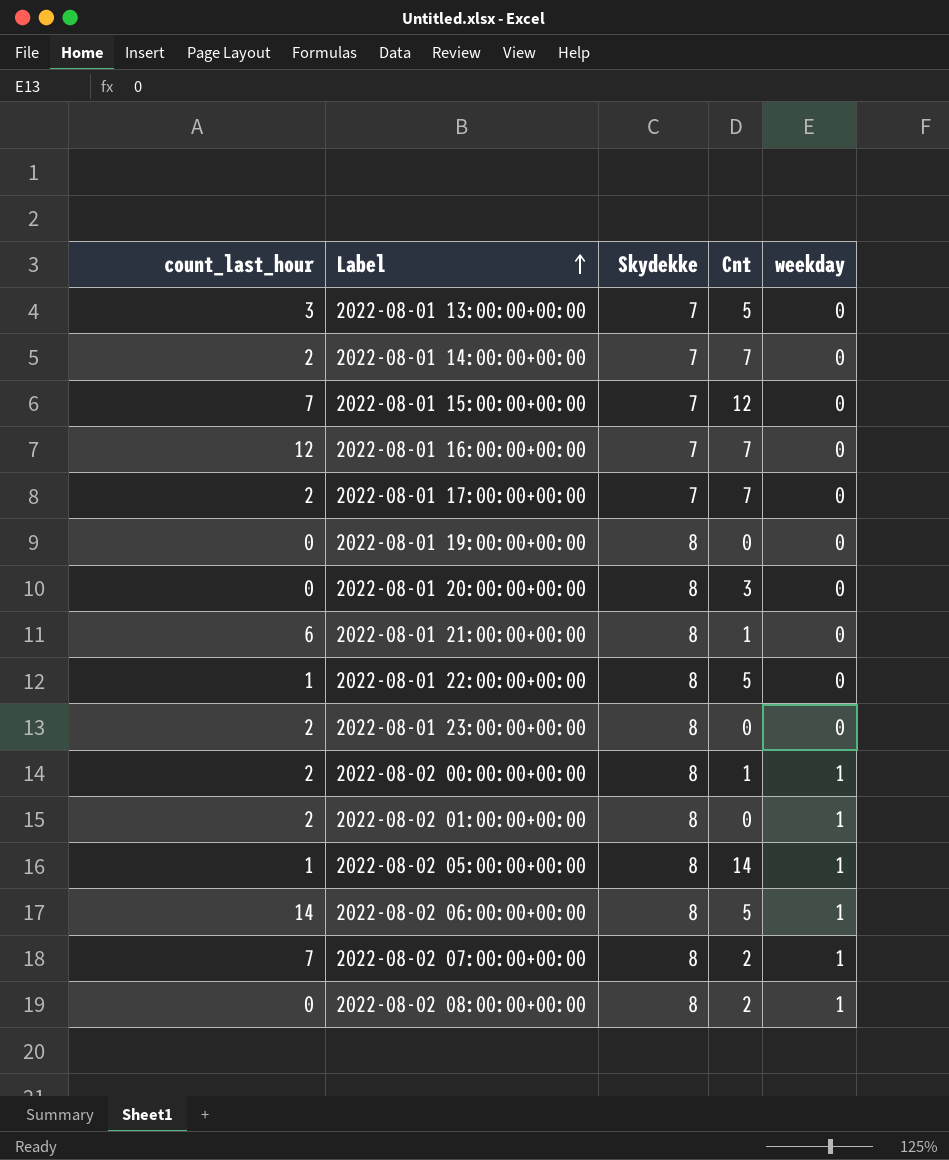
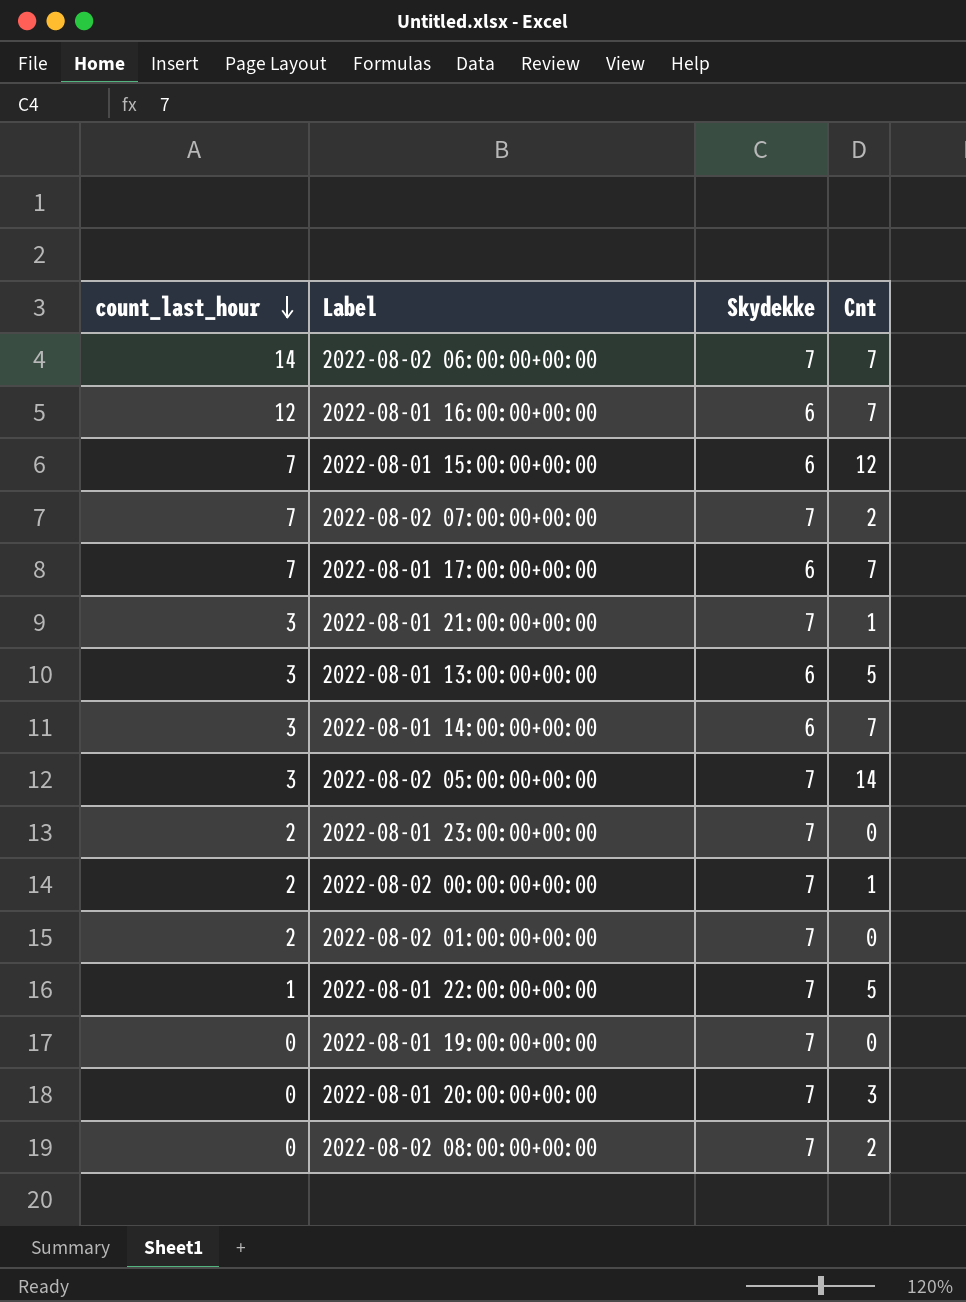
row order: Label ascending -> count_last_hour descending
column weekday | position: 5 -> none
2022-08-02 06:00:00+00:00 | Skydekke: 8 -> 7
2022-08-02 06:00:00+00:00 | Cnt: 5 -> 7
2022-08-01 16:00:00+00:00 | Skydekke: 7 -> 6
2022-08-01 15:00:00+00:00 | Skydekke: 7 -> 6
2022-08-02 07:00:00+00:00 | Skydekke: 8 -> 7
2022-08-01 17:00:00+00:00 | count_last_hour: 2 -> 7
2022-08-01 17:00:00+00:00 | Skydekke: 7 -> 6
2022-08-01 21:00:00+00:00 | count_last_hour: 6 -> 3
2022-08-01 21:00:00+00:00 | Skydekke: 8 -> 7
2022-08-01 13:00:00+00:00 | Skydekke: 7 -> 6
2022-08-01 14:00:00+00:00 | count_last_hour: 2 -> 3
2022-08-01 14:00:00+00:00 | Skydekke: 7 -> 6
2022-08-02 05:00:00+00:00 | count_last_hour: 1 -> 3
2022-08-02 05:00:00+00:00 | Skydekke: 8 -> 7
2022-08-01 23:00:00+00:00 | Skydekke: 8 -> 7
2022-08-02 00:00:00+00:00 | Skydekke: 8 -> 7
2022-08-02 01:00:00+00:00 | Skydekke: 8 -> 7
2022-08-01 22:00:00+00:00 | Skydekke: 8 -> 7
2022-08-01 19:00:00+00:00 | Skydekke: 8 -> 7
2022-08-01 20:00:00+00:00 | Skydekke: 8 -> 7
2022-08-02 08:00:00+00:00 | Skydekke: 8 -> 7

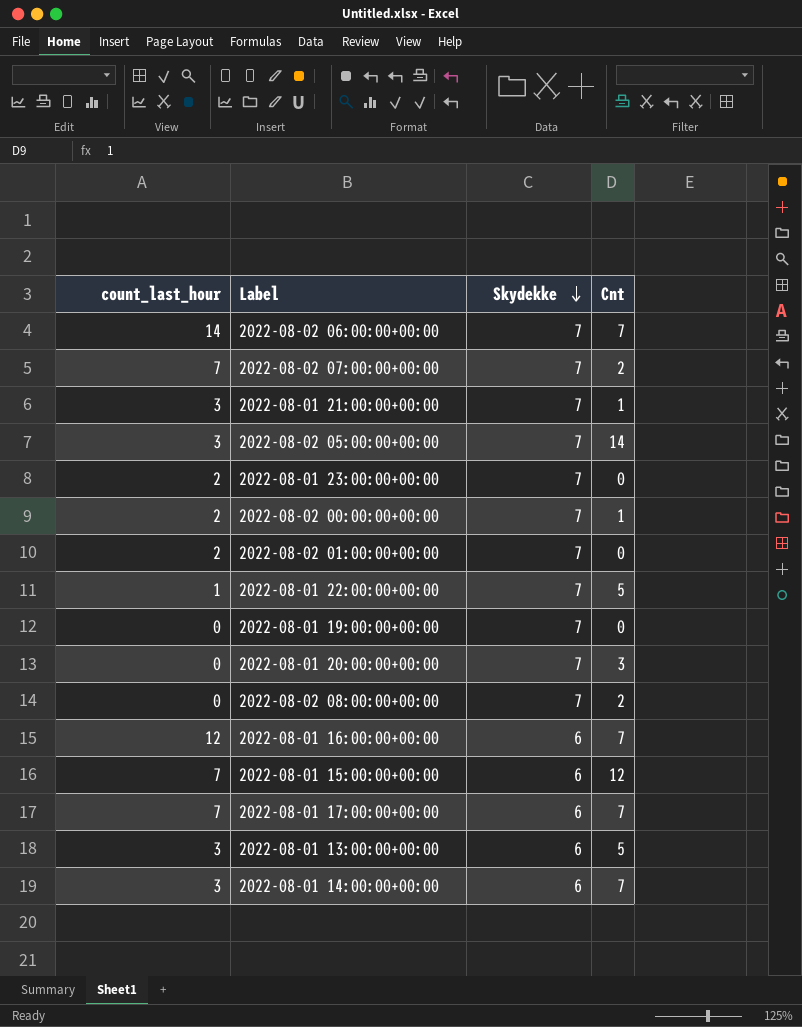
row order: count_last_hour descending -> Skydekke descending

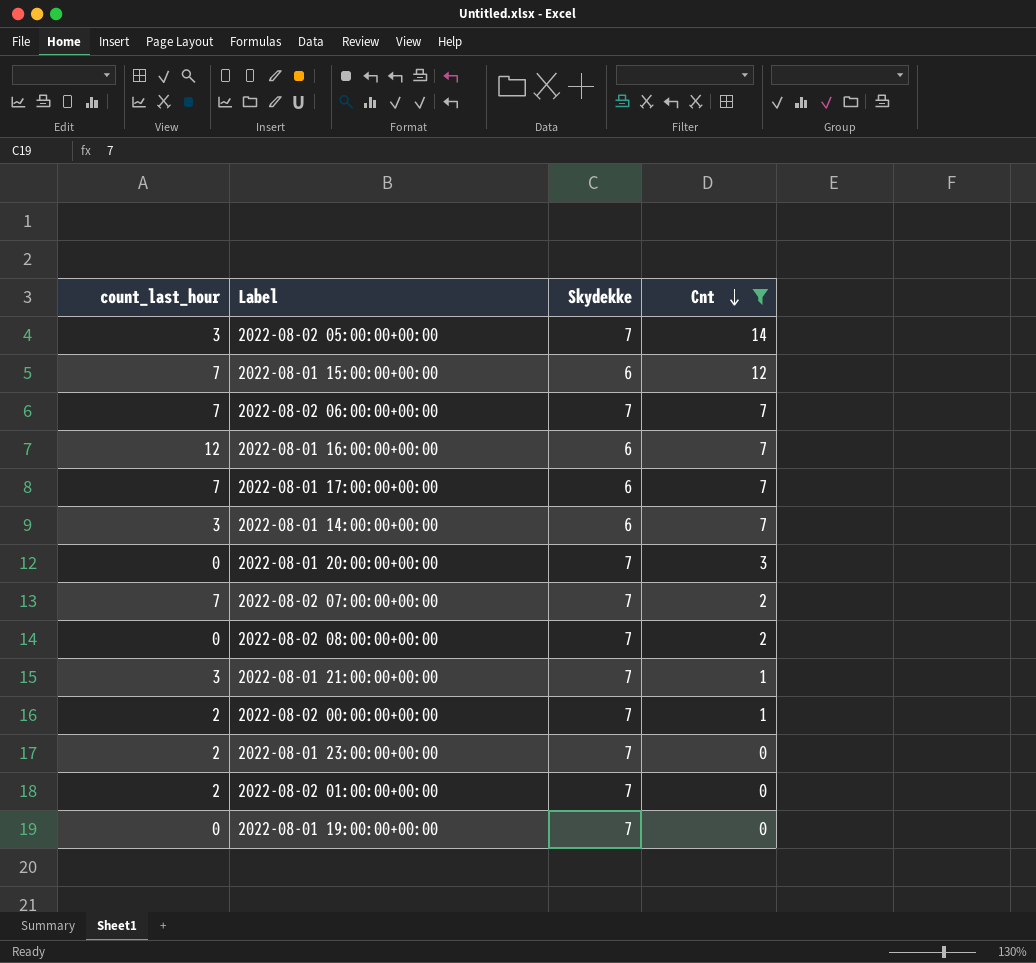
filter: none -> Cnt != 5
row order: Skydekke descending -> Cnt descending
2022-08-02 06:00:00+00:00 | count_last_hour: 14 -> 7

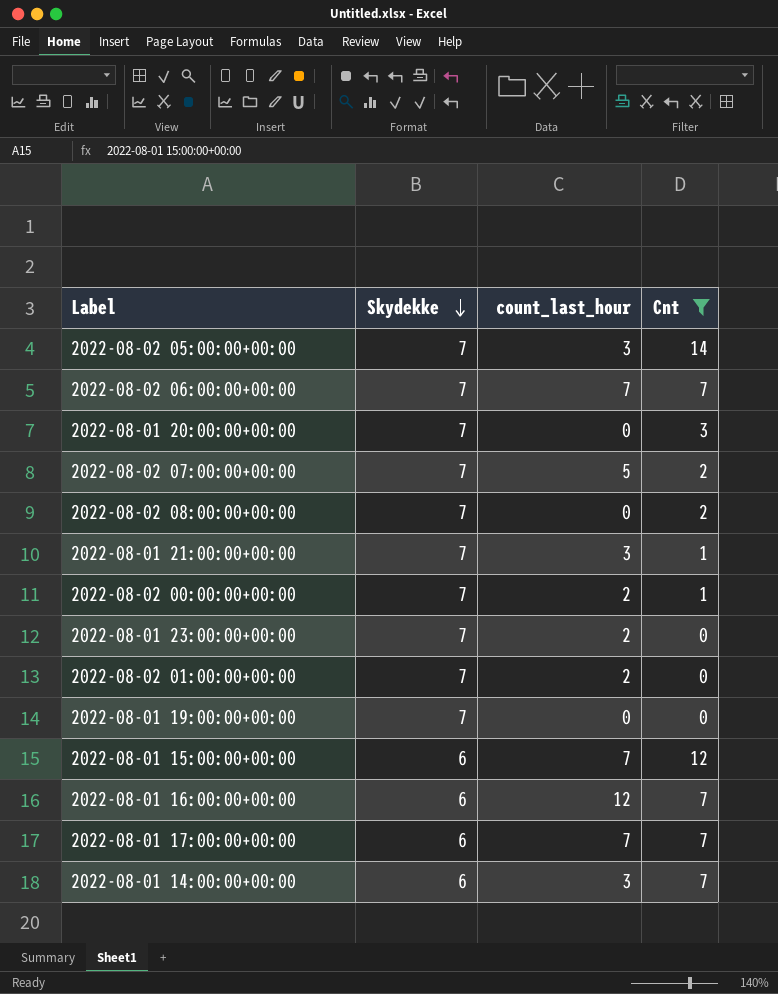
row order: Cnt descending -> Skydekke descending
column count_last_hour | position: 1 -> 3
2022-08-02 07:00:00+00:00 | count_last_hour: 7 -> 5

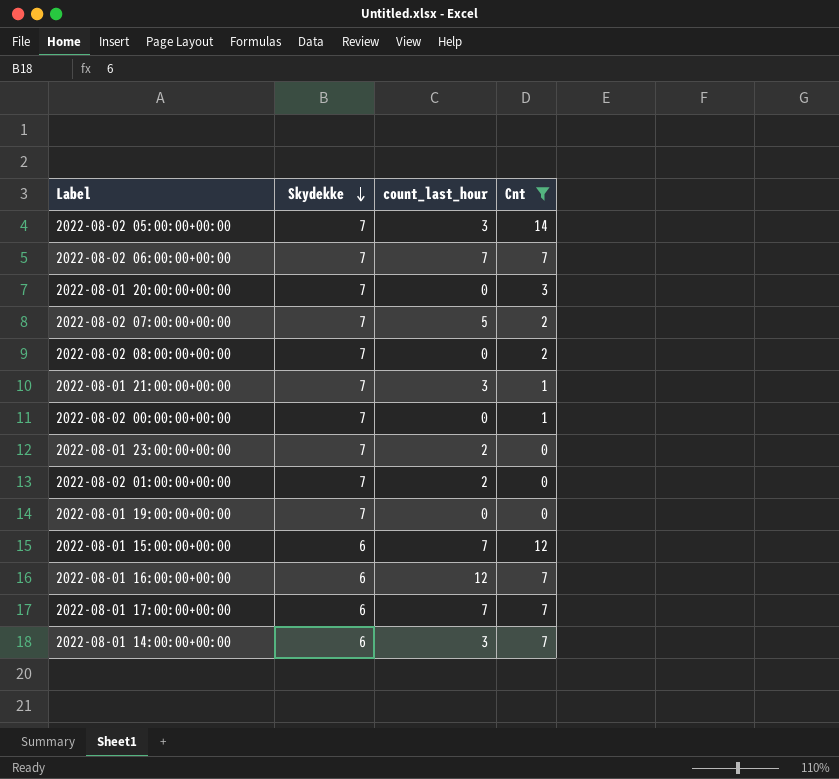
2022-08-02 00:00:00+00:00 | count_last_hour: 2 -> 0

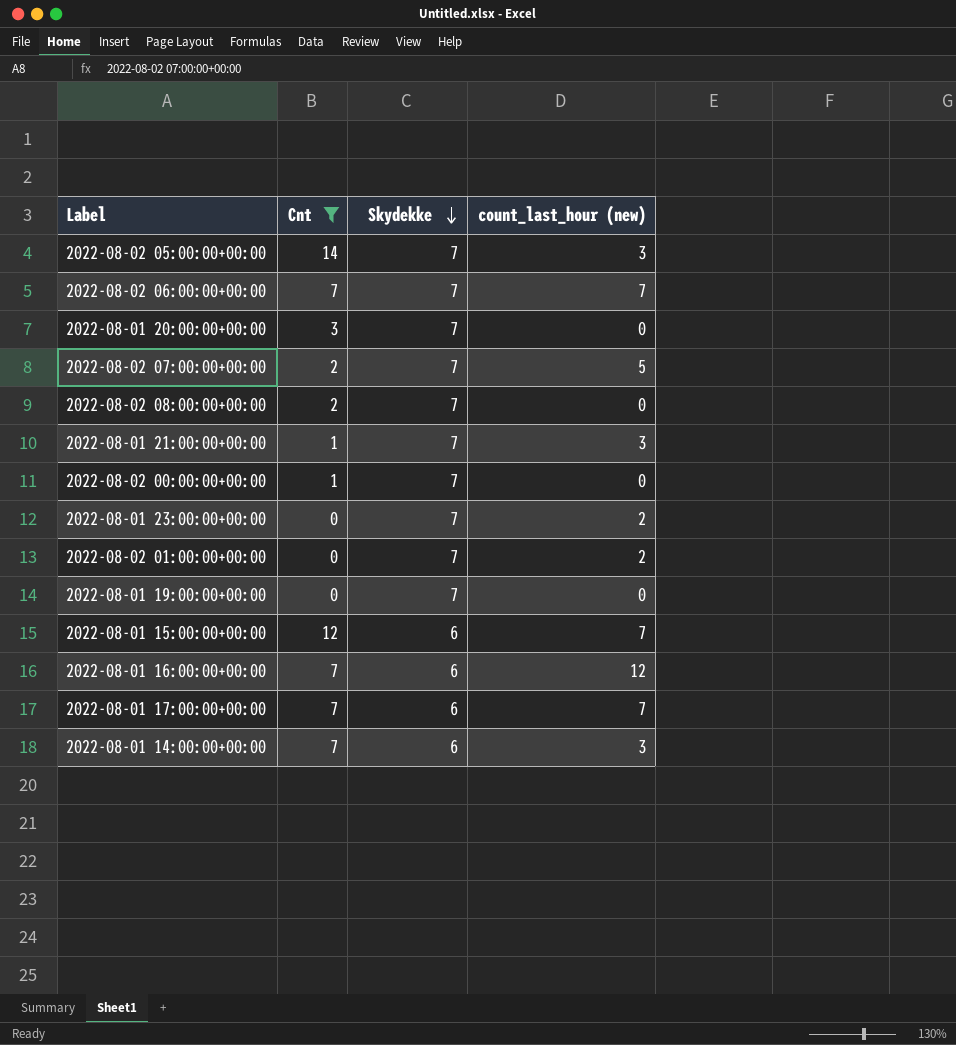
column Cnt | position: 4 -> 2
column name: count_last_hour -> count_last_hour (new)

